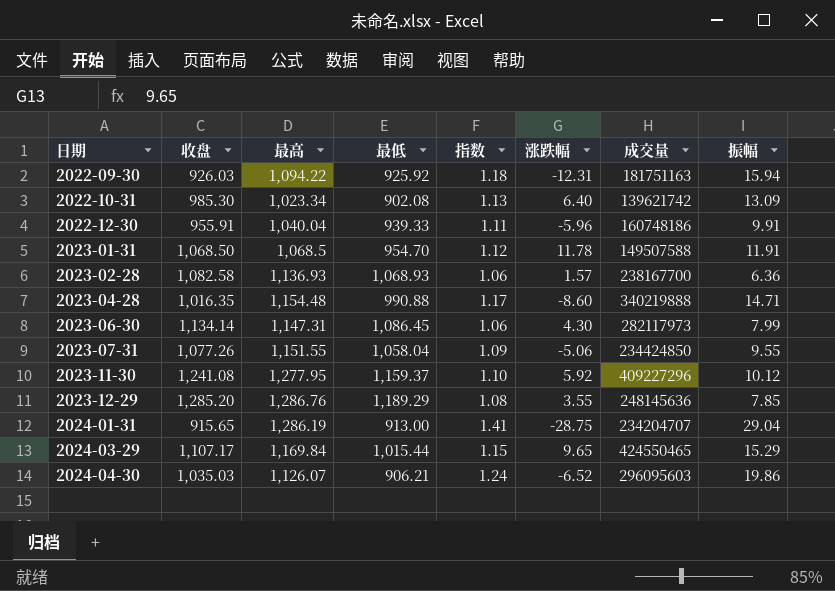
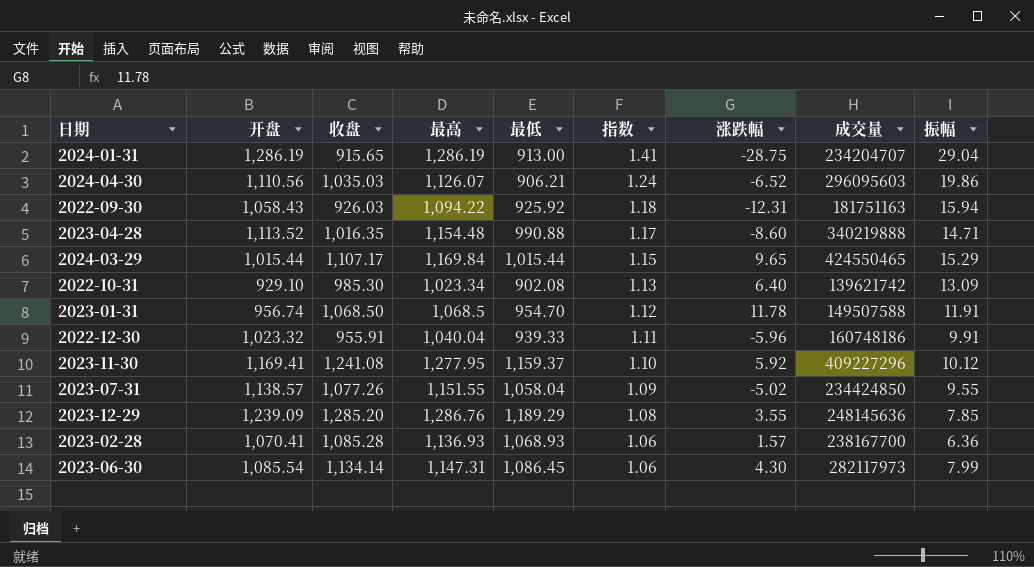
row order: 日期 ascending -> 指数 descending
column 开盘 | position: none -> 2
2023-07-31 | 涨跌幅: -5.06 -> -5.02
2023-02-28 | 收盘: 1,082.58 -> 1,085.28

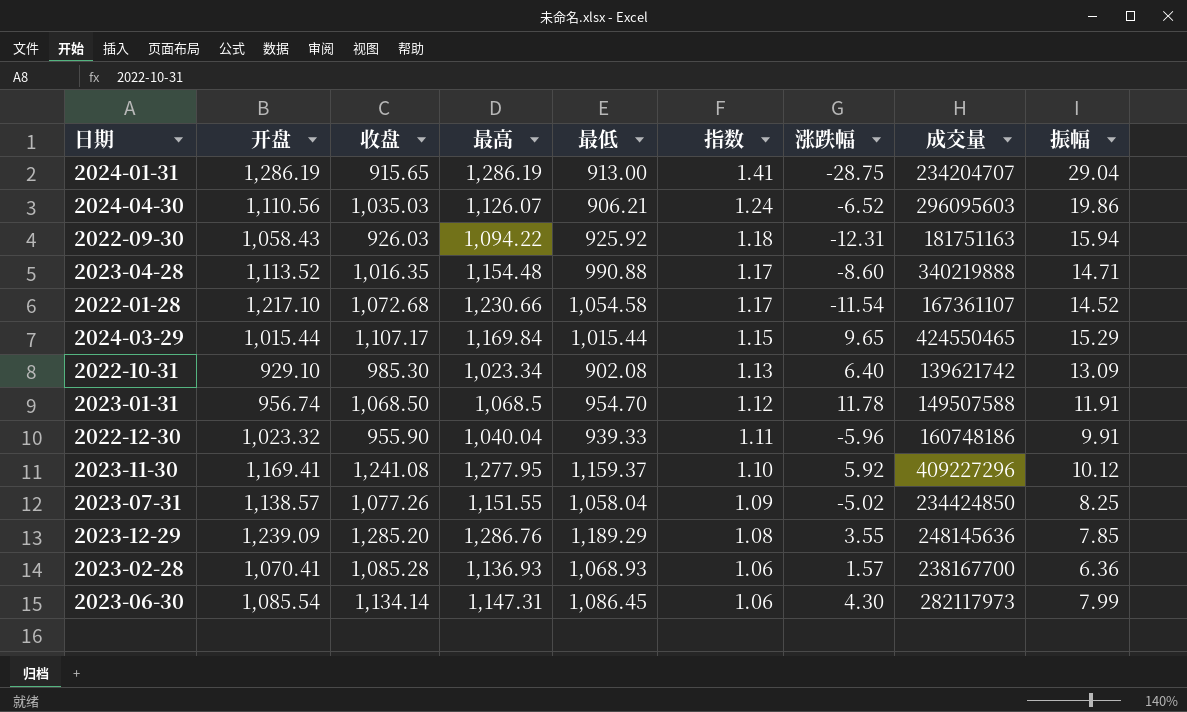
row 2022-01-28: none -> 1,217.10 | 1,072.68 | 1,230.66 | 1,054.58 | 1.17 | -11.54 | 167361107 | 14.52
2022-12-30 | 收盘: 955.91 -> 955.90
2023-07-31 | 振幅: 9.55 -> 8.25

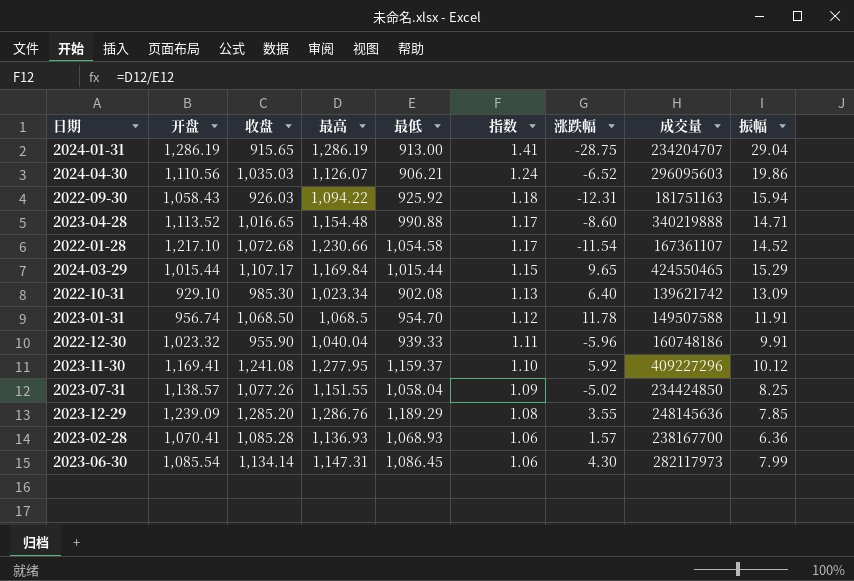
2023-04-28 | 收盘: 1,016.35 -> 1,016.65

